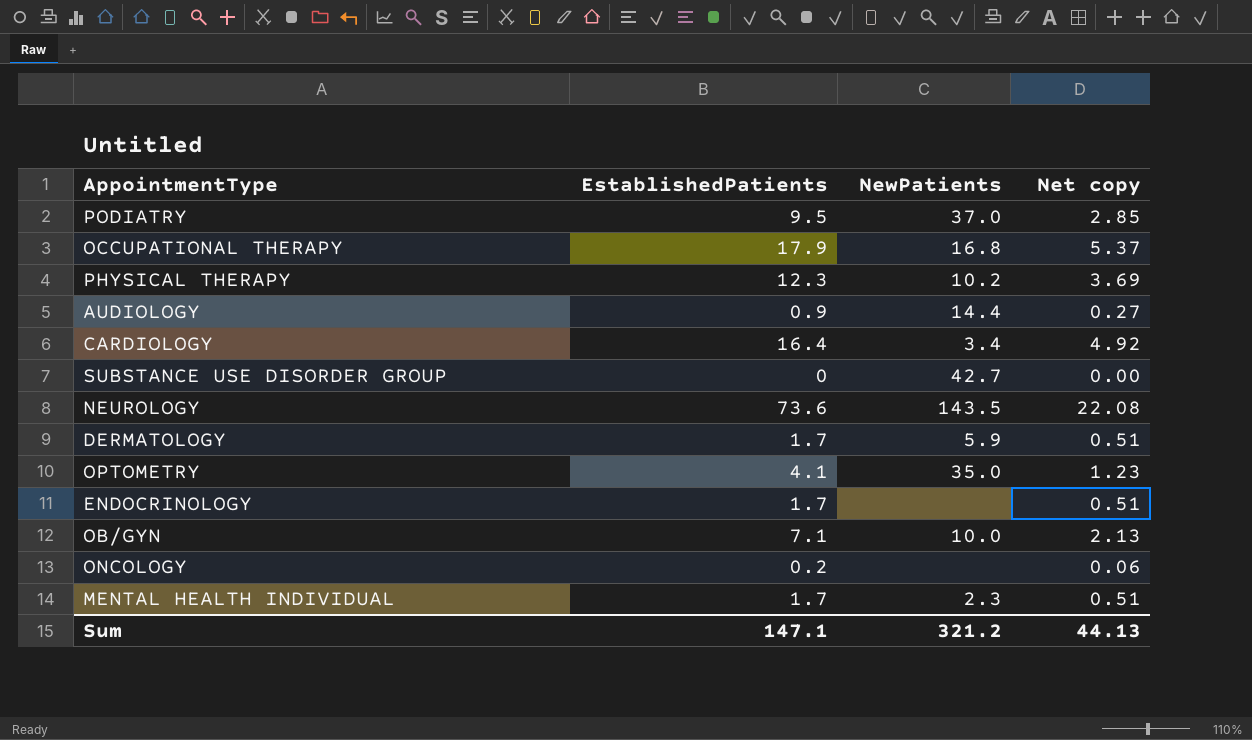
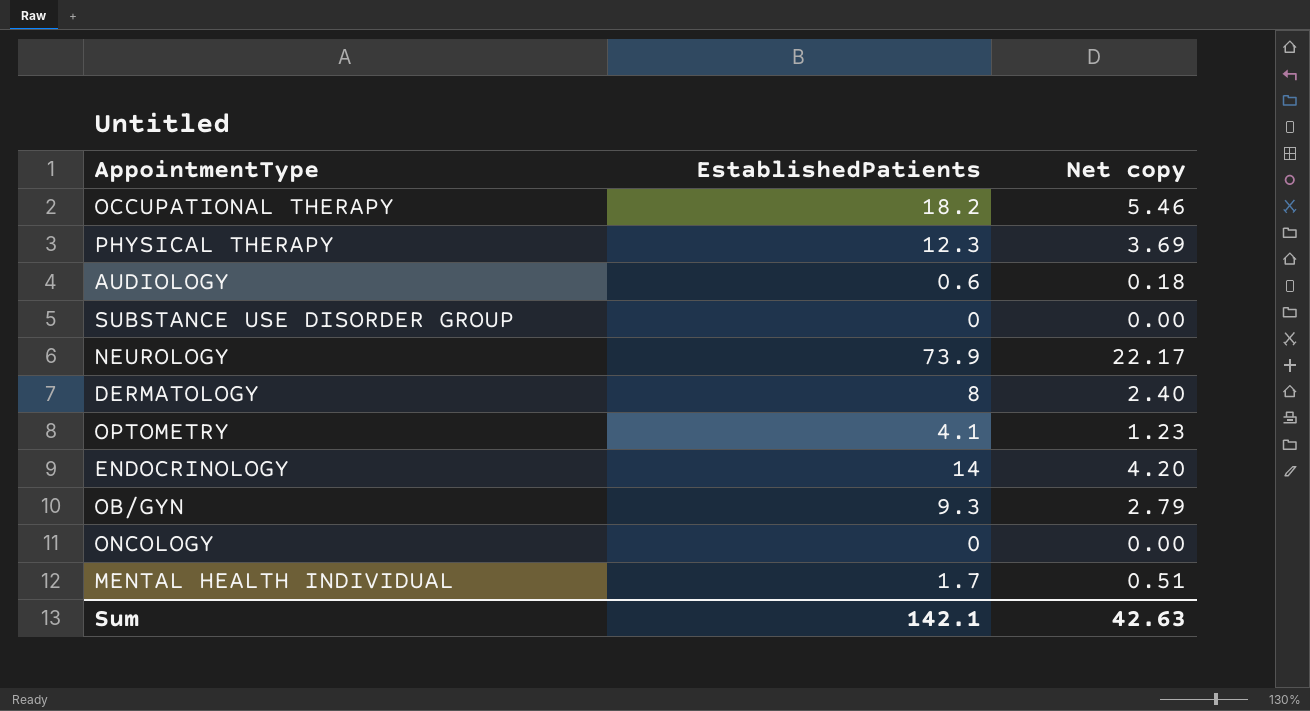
column NewPatients | position: 3 -> none
row PODIATRY: 9.5 | 37.0 | 2.85 -> none
row CARDIOLOGY: 16.4 | 3.4 | 4.92 -> none
OCCUPATIONAL THERAPY | EstablishedPatients: 17.9 -> 18.2
OCCUPATIONAL THERAPY | Net copy: 5.37 -> 5.46
AUDIOLOGY | EstablishedPatients: 0.9 -> 0.6
AUDIOLOGY | Net copy: 0.27 -> 0.18
NEUROLOGY | EstablishedPatients: 73.6 -> 73.9
NEUROLOGY | Net copy: 22.08 -> 22.17
DERMATOLOGY | EstablishedPatients: 1.7 -> 8
DERMATOLOGY | Net copy: 0.51 -> 2.40
ENDOCRINOLOGY | EstablishedPatients: 1.7 -> 14
ENDOCRINOLOGY | Net copy: 0.51 -> 4.20
OB/GYN | EstablishedPatients: 7.1 -> 9.3
OB/GYN | Net copy: 2.13 -> 2.79
ONCOLOGY | EstablishedPatients: 0.2 -> 0
ONCOLOGY | Net copy: 0.06 -> 0.00
Sum | EstablishedPatients: 147.1 -> 142.1
Sum | Net copy: 44.13 -> 42.63

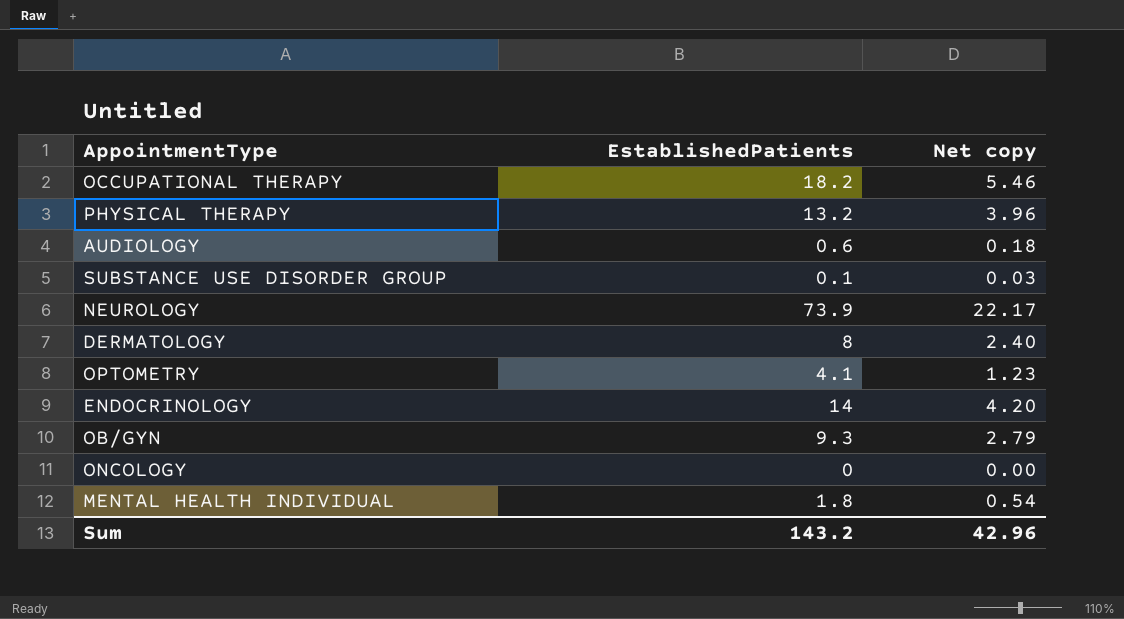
PHYSICAL THERAPY | EstablishedPatients: 12.3 -> 13.2
PHYSICAL THERAPY | Net copy: 3.69 -> 3.96
SUBSTANCE USE DISORDER GROUP | EstablishedPatients: 0 -> 0.1
SUBSTANCE USE DISORDER GROUP | Net copy: 0.00 -> 0.03
MENTAL HEALTH INDIVIDUAL | EstablishedPatients: 1.7 -> 1.8
MENTAL HEALTH INDIVIDUAL | Net copy: 0.51 -> 0.54
Sum | EstablishedPatients: 142.1 -> 143.2
Sum | Net copy: 42.63 -> 42.96

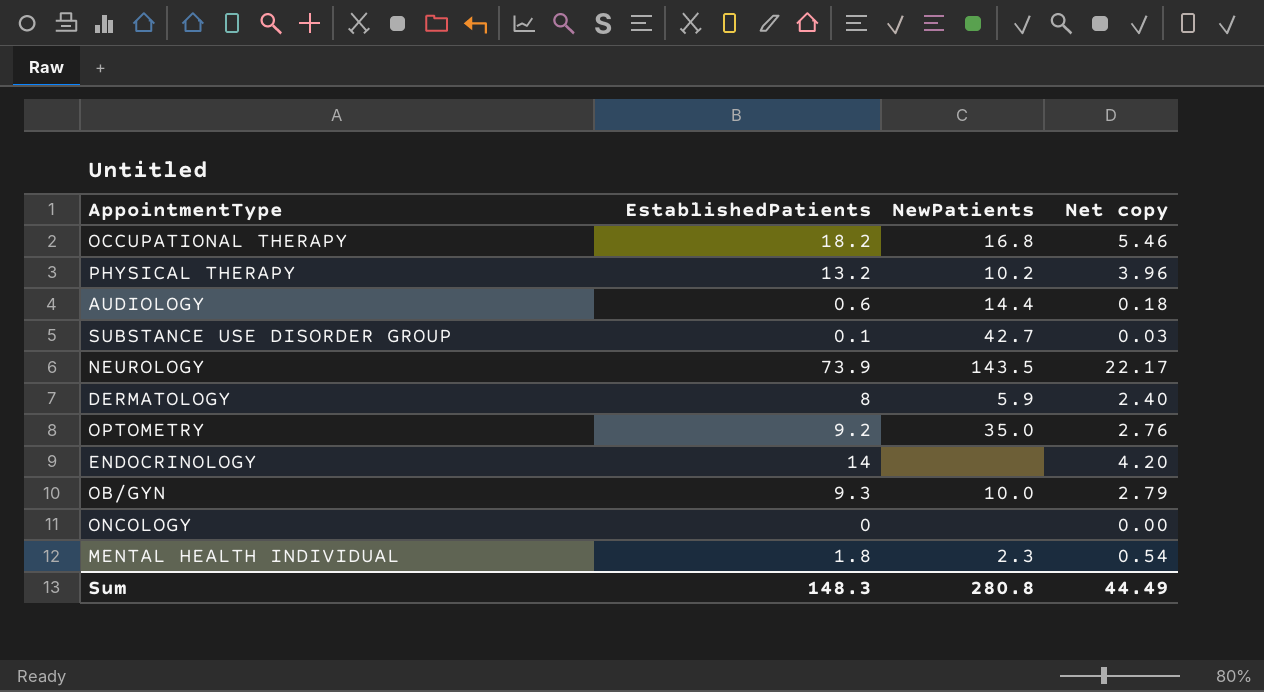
column NewPatients | position: none -> 3
OPTOMETRY | EstablishedPatients: 4.1 -> 9.2
OPTOMETRY | Net copy: 1.23 -> 2.76
Sum | EstablishedPatients: 143.2 -> 148.3
Sum | Net copy: 42.96 -> 44.49

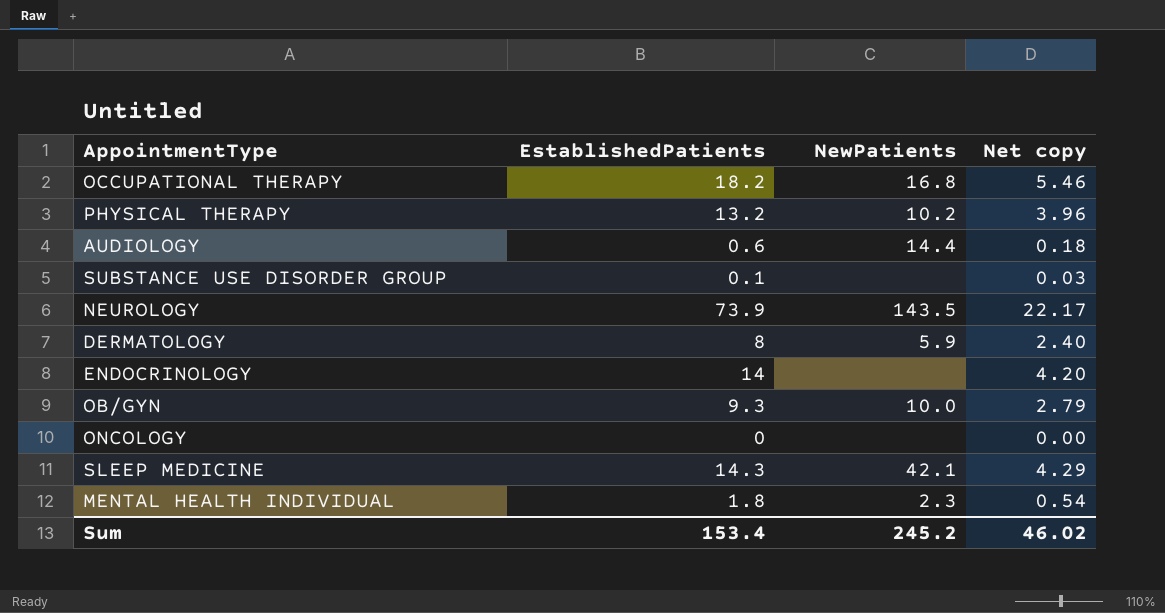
row OPTOMETRY: 9.2 | 35.0 | 2.76 -> none
SUBSTANCE USE DISORDER GROUP | NewPatients: 42.7 -> none
row SLEEP MEDICINE: none -> 14.3 | 42.1 | 4.29
Sum | EstablishedPatients: 148.3 -> 153.4
Sum | NewPatients: 280.8 -> 245.2
Sum | Net copy: 44.49 -> 46.02

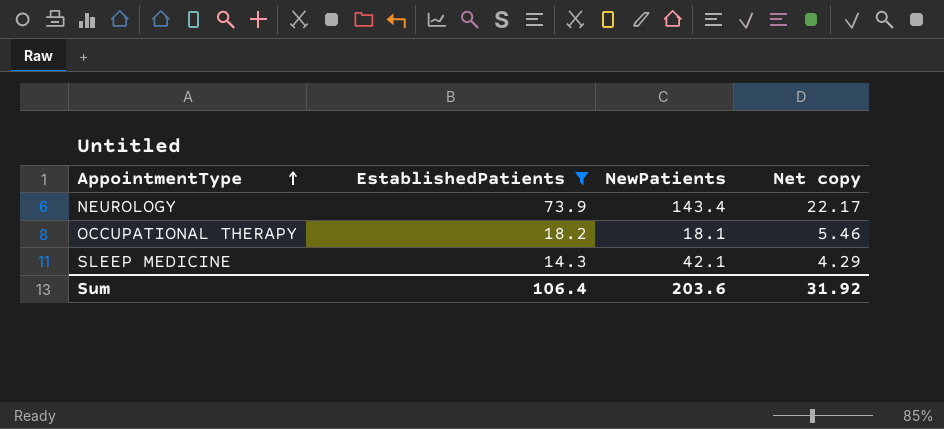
filter: none -> EstablishedPatients >= 14.3
row order: none -> AppointmentType ascending
NEUROLOGY | NewPatients: 143.5 -> 143.4
OCCUPATIONAL THERAPY | NewPatients: 16.8 -> 18.1
Sum | EstablishedPatients: 153.4 -> 106.4
Sum | NewPatients: 245.2 -> 203.6
Sum | Net copy: 46.02 -> 31.92

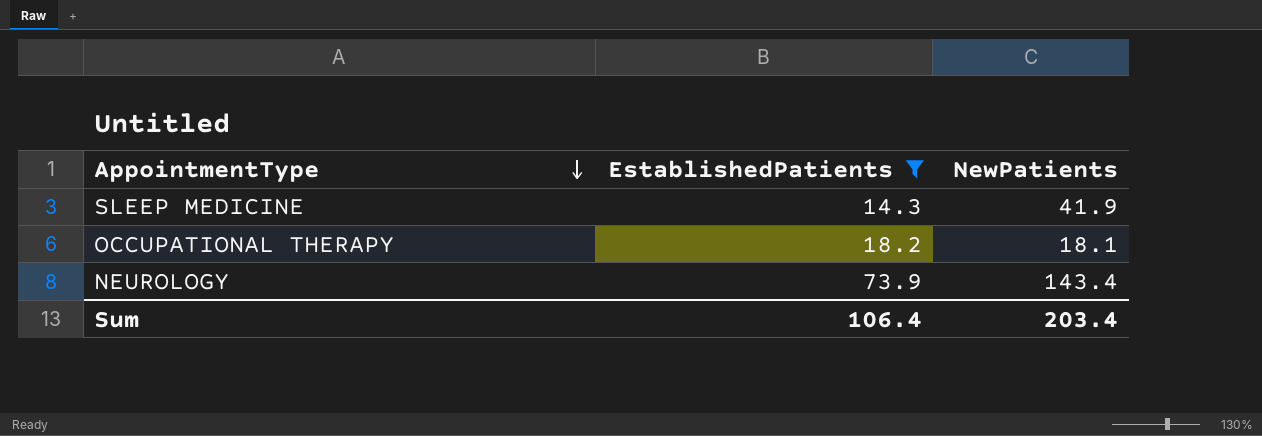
row order: AppointmentType ascending -> AppointmentType descending
column Net copy | formula: [EstablishedPatients] * 0.3 -> none
SLEEP MEDICINE | NewPatients: 42.1 -> 41.9
Sum | NewPatients: 203.6 -> 203.4

